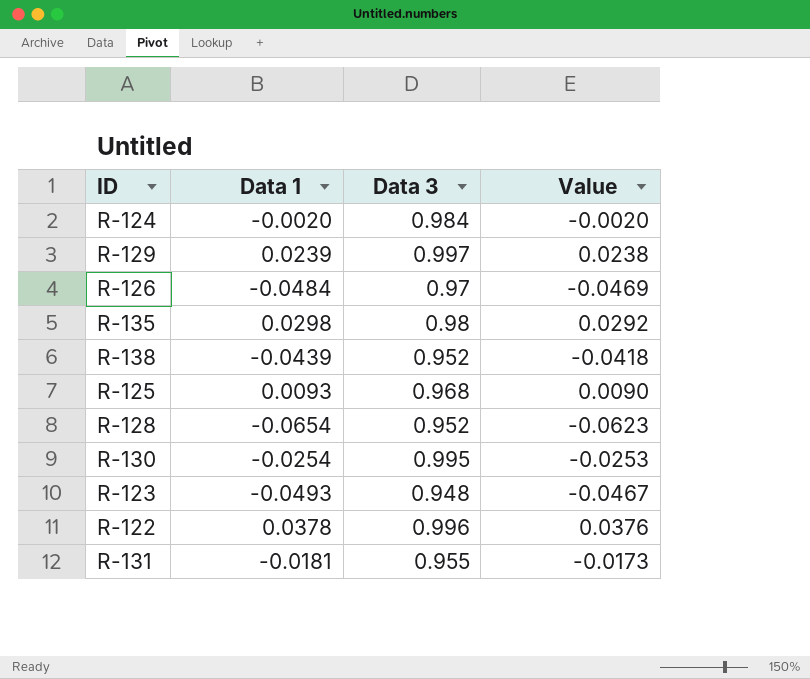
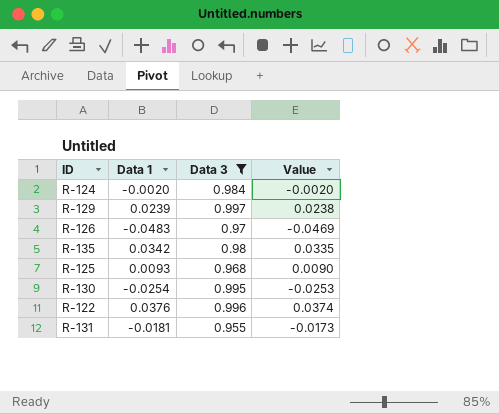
filter: none -> Data 3 >= 0.955
R-126 | Data 1: -0.0484 -> -0.0483
R-135 | Data 1: 0.0298 -> 0.0342
R-135 | Value: 0.0292 -> 0.0335
R-122 | Data 1: 0.0378 -> 0.0376
R-122 | Value: 0.0376 -> 0.0374

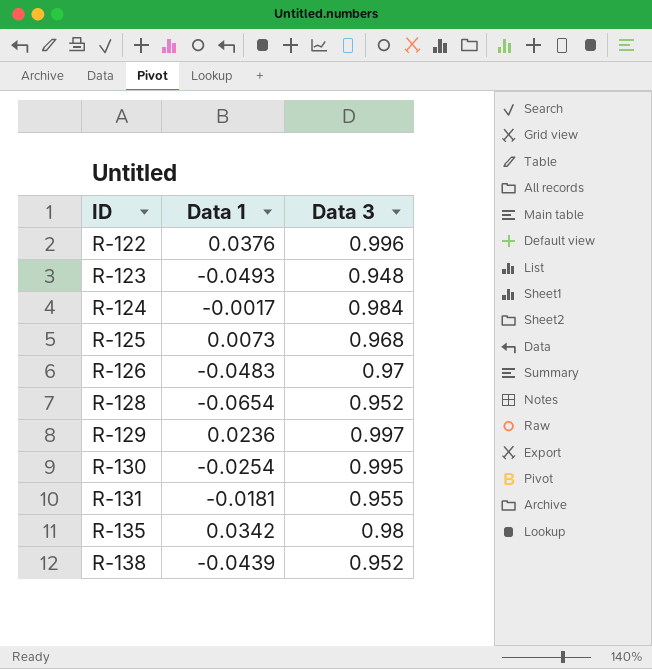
filter: Data 3 >= 0.955 -> none
row order: none -> ID ascending
column Value | formula: [Data 1] * [Data 3] -> none
R-124 | Data 1: -0.0020 -> -0.0017
R-125 | Data 1: 0.0093 -> 0.0073
R-129 | Data 1: 0.0239 -> 0.0236

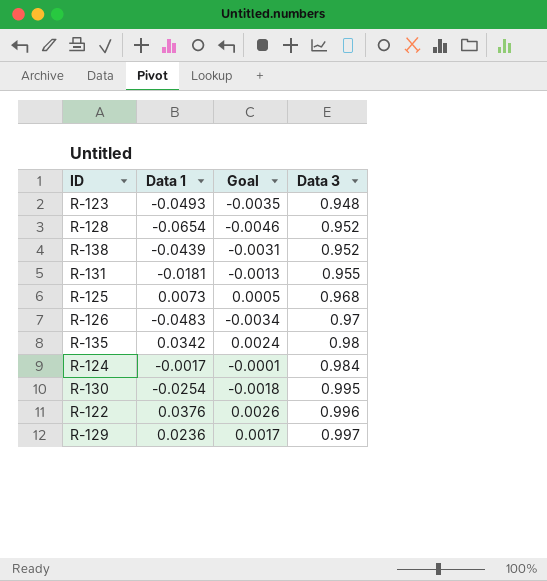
row order: ID ascending -> Data 3 ascending
column Goal | formula: none -> [Data 1] * 0.07

